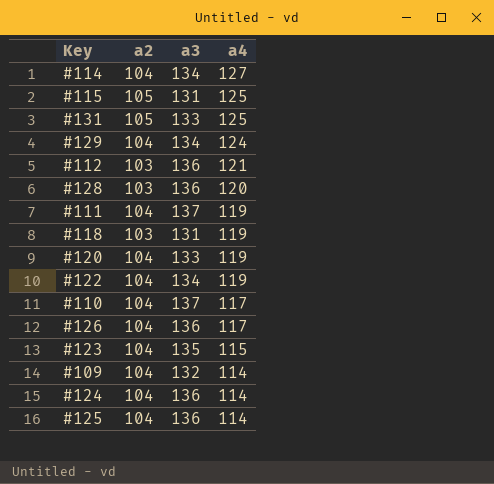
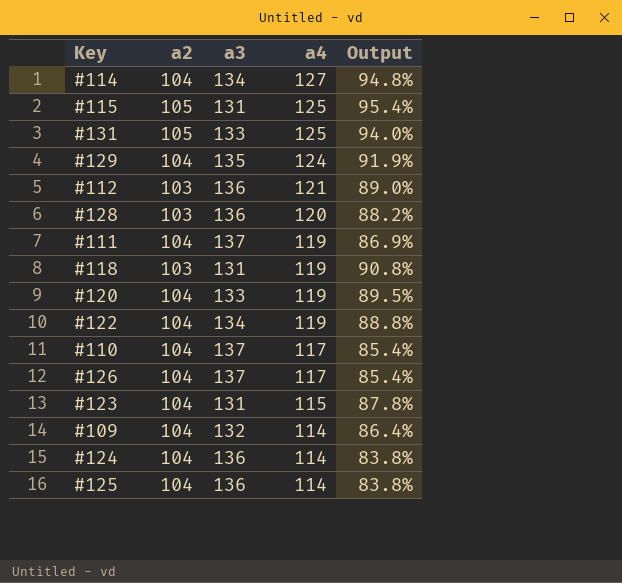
column Output | formula: none -> [a4] / [a3]
#129 | a3: 134 -> 135
#126 | a3: 136 -> 137
#123 | a3: 135 -> 131

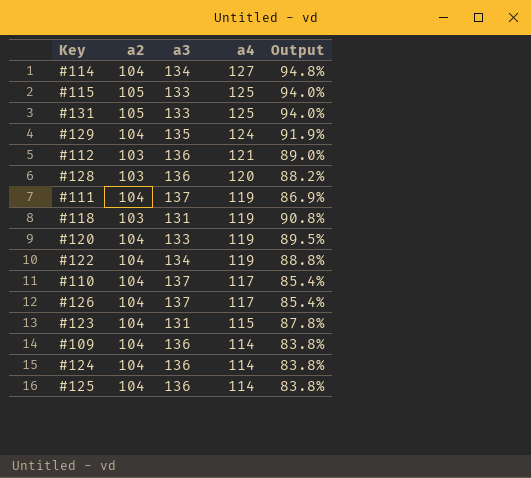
#115 | a3: 131 -> 133
#115 | Output: 95.4% -> 94.0%
#109 | a3: 132 -> 136
#109 | Output: 86.4% -> 83.8%

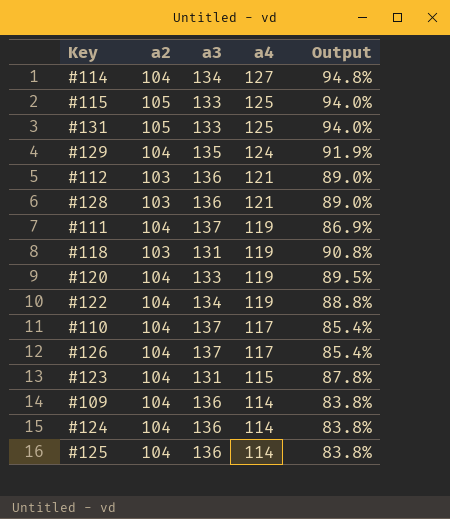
#128 | a4: 120 -> 121
#128 | Output: 88.2% -> 89.0%

